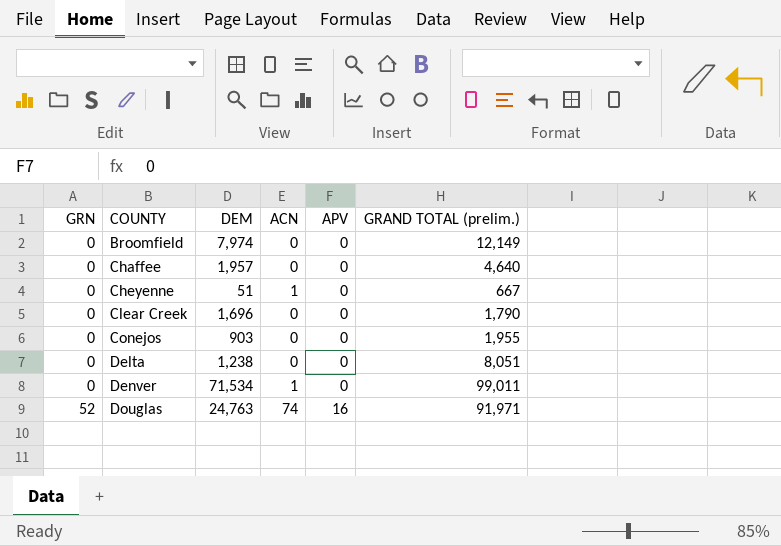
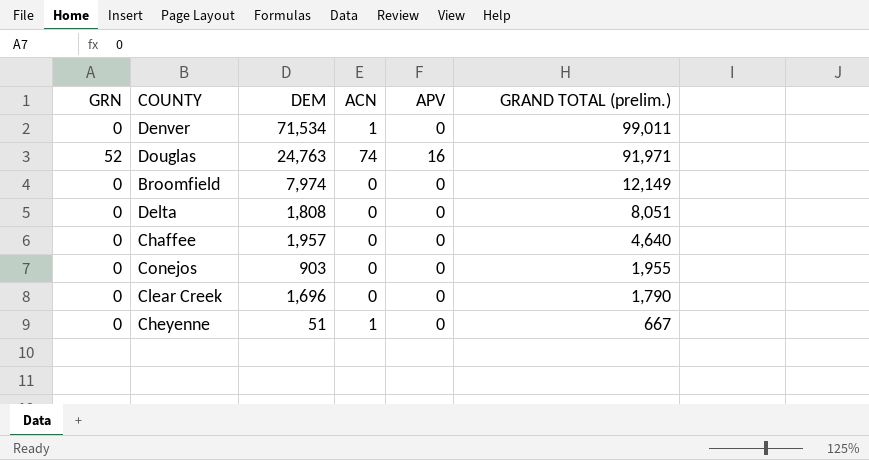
row order: GRN ascending -> GRAND TOTAL (prelim.) descending
Delta | DEM: 1,238 -> 1,808

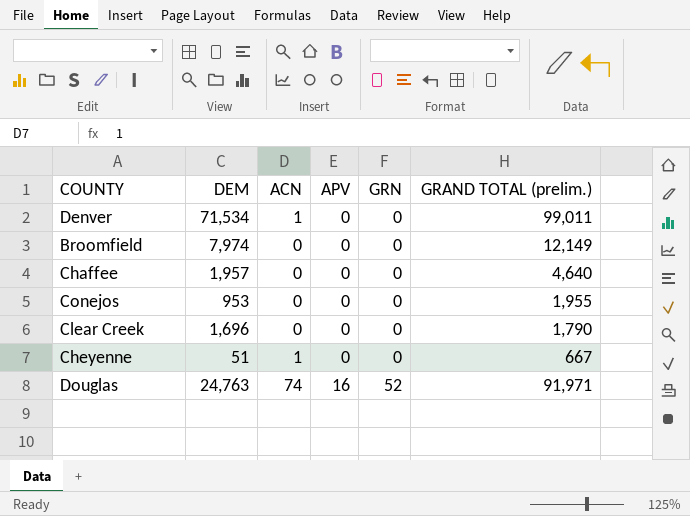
row order: GRAND TOTAL (prelim.) descending -> APV ascending
column GRN | position: 1 -> 5
row Delta: 0 | 1,808 | 0 | 0 | 8,051 -> none
Conejos | DEM: 903 -> 953

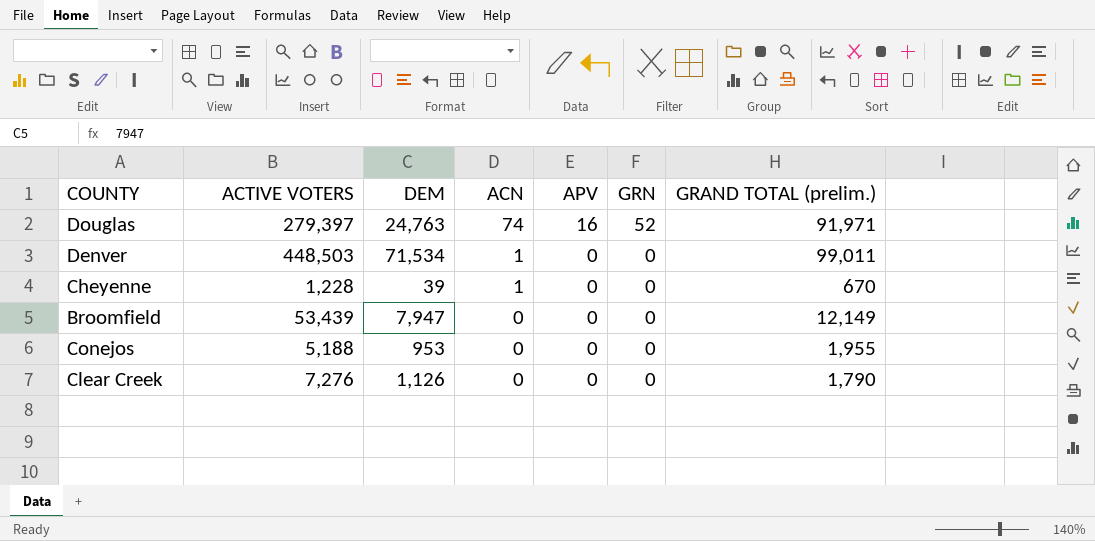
row order: APV ascending -> ACN descending
column ACTIVE VOTERS | position: none -> 2
row Chaffee: 1,957 | 0 | 0 | 0 | 4,640 -> none
Cheyenne | DEM: 51 -> 39
Cheyenne | GRAND TOTAL (prelim.): 667 -> 670
Broomfield | DEM: 7,974 -> 7,947
Clear Creek | DEM: 1,696 -> 1,126

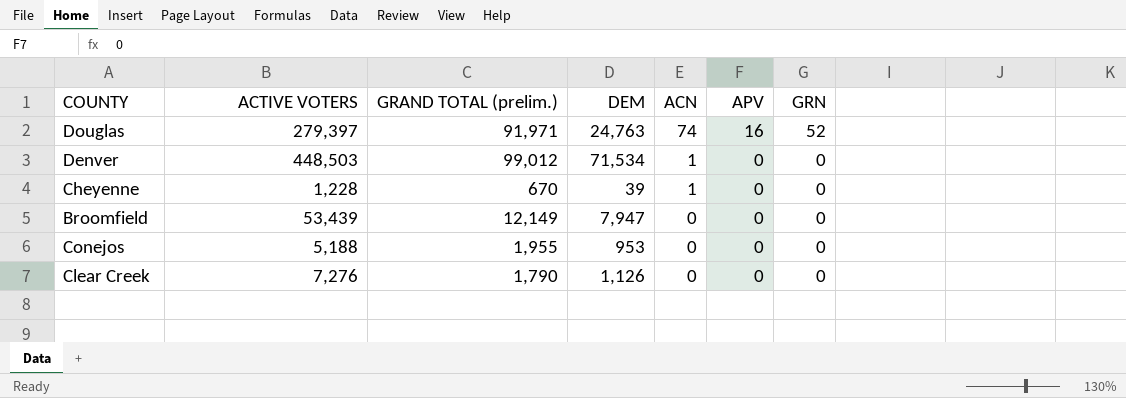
column GRAND TOTAL (prelim.) | position: 7 -> 3
Denver | GRAND TOTAL (prelim.): 99,011 -> 99,012

